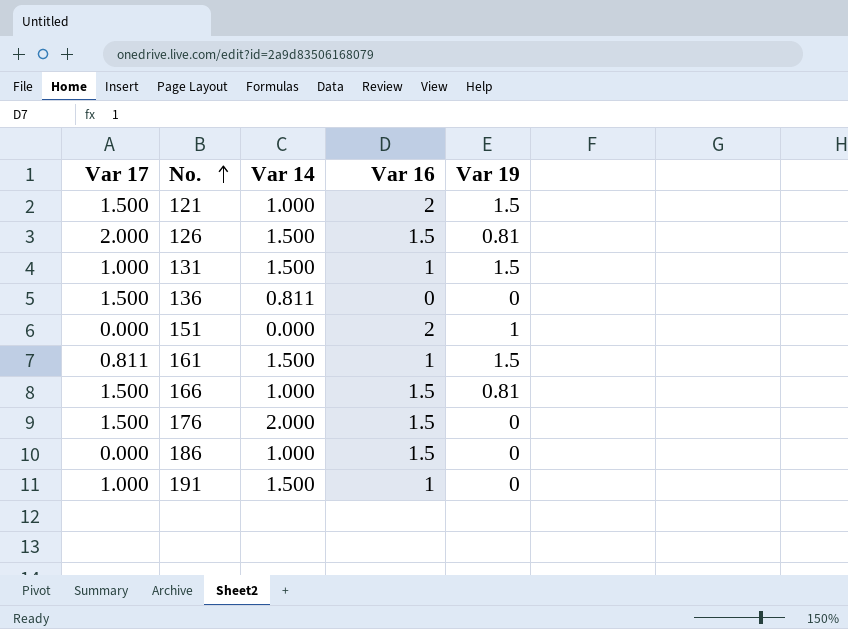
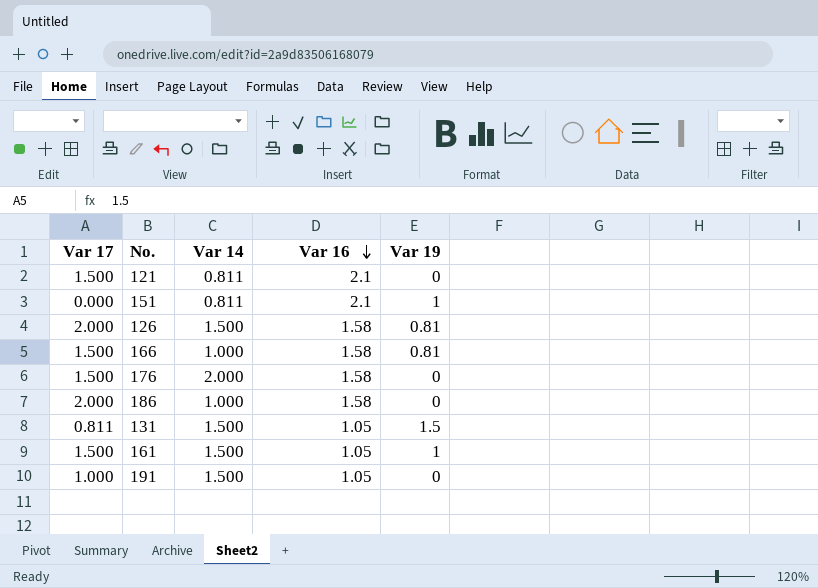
row order: No. ascending -> Var 16 descending
row 136: 1.500 | 0.811 | 0 | 0 -> none
121 | Var 14: 1.000 -> 0.811
121 | Var 16: 2 -> 2.1
121 | Var 19: 1.5 -> 0
151 | Var 14: 0.000 -> 0.811
151 | Var 16: 2 -> 2.1
126 | Var 16: 1.5 -> 1.58
166 | Var 16: 1.5 -> 1.58
176 | Var 16: 1.5 -> 1.58
186 | Var 17: 0.000 -> 2.000
186 | Var 16: 1.5 -> 1.58
131 | Var 17: 1.000 -> 0.811
131 | Var 16: 1 -> 1.05
161 | Var 17: 0.811 -> 1.500
161 | Var 16: 1 -> 1.05
161 | Var 19: 1.5 -> 1
191 | Var 16: 1 -> 1.05

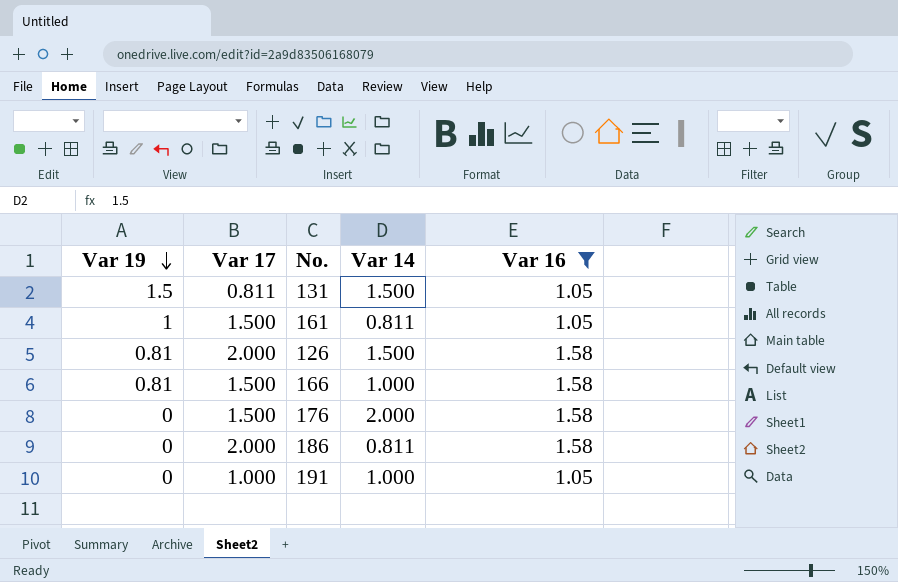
filter: none -> Var 16 != 2.1
row order: Var 16 descending -> Var 19 descending
column Var 19 | position: 5 -> 1
161 | Var 14: 1.500 -> 0.811
186 | Var 14: 1.000 -> 0.811
191 | Var 14: 1.500 -> 1.000

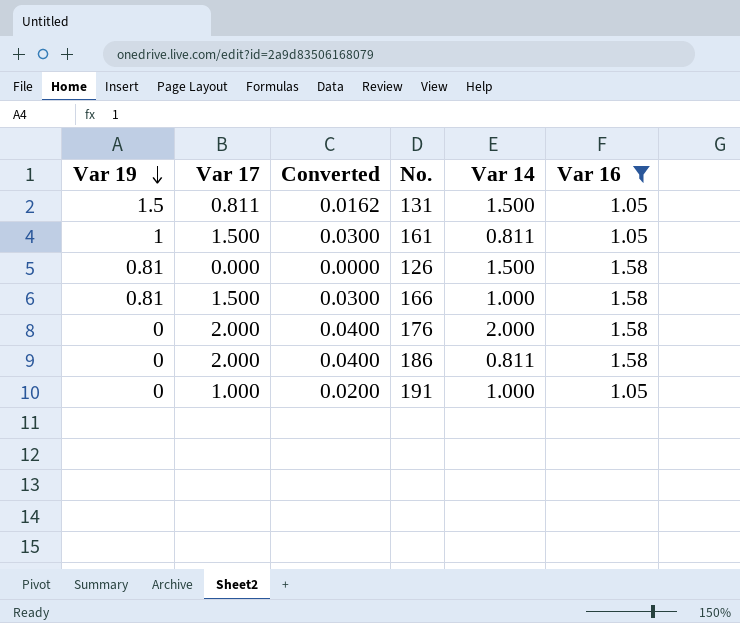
column Converted | formula: none -> [Var 17] * 0.02
126 | Var 17: 2.000 -> 0.000
176 | Var 17: 1.500 -> 2.000

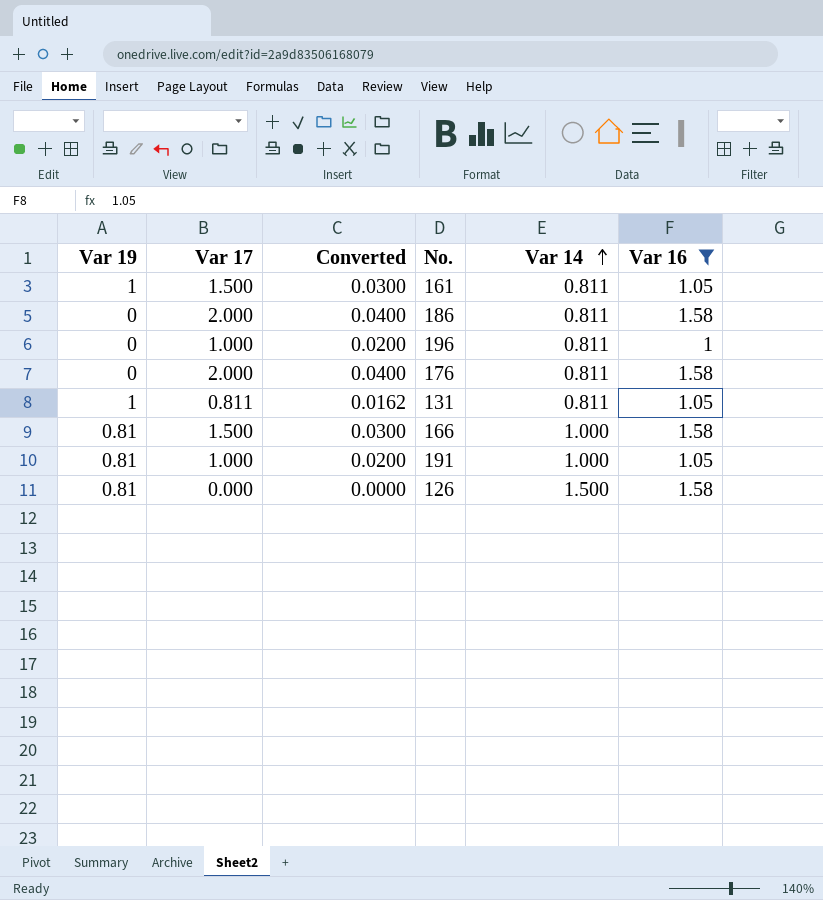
row order: Var 19 descending -> Var 14 ascending
row 196: none -> 0 | 1.000 | 0.0200 | 0.811 | 1
176 | Var 14: 2.000 -> 0.811
131 | Var 19: 1.5 -> 1
131 | Var 14: 1.500 -> 0.811
191 | Var 19: 0 -> 0.81

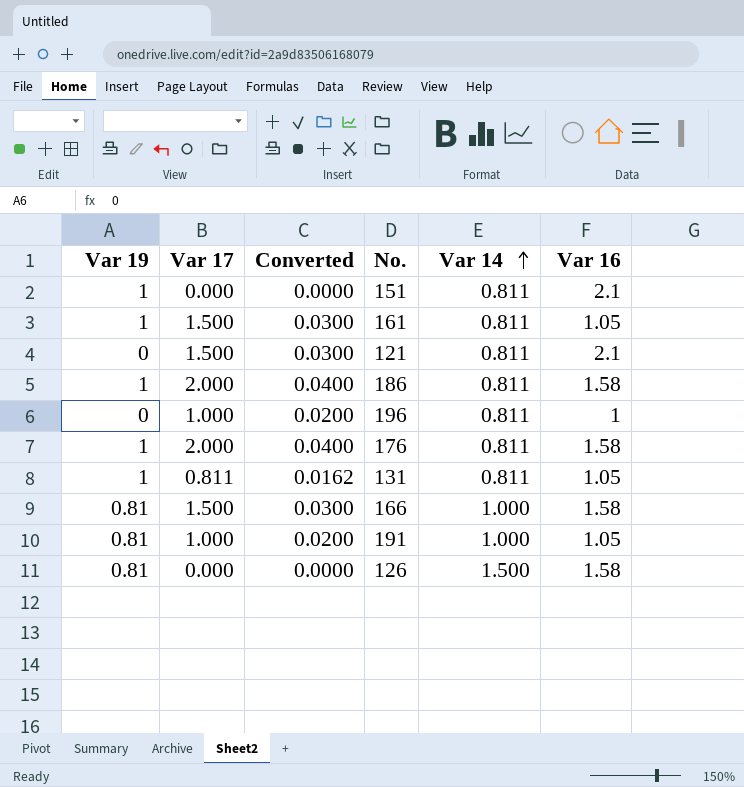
filter: Var 16 != 2.1 -> none
186 | Var 19: 0 -> 1
176 | Var 19: 0 -> 1

